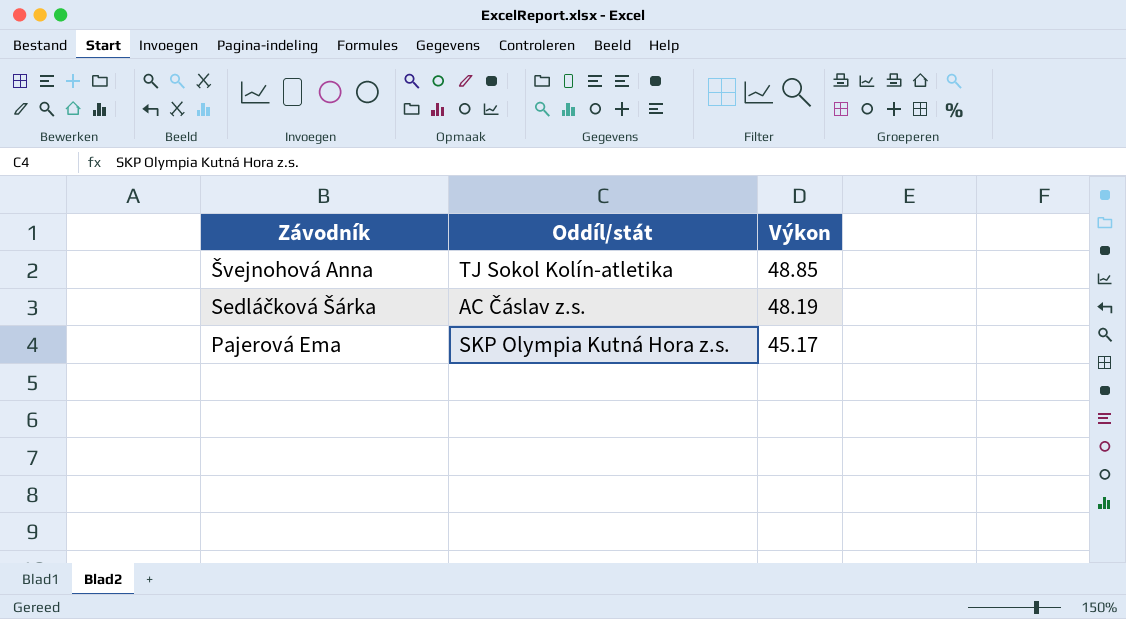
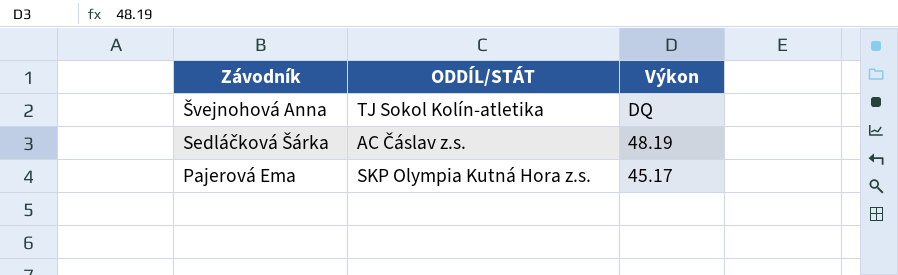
column name: Oddíl/stát -> ODDÍL/STÁT
Švejnohová Anna | Výkon: 48.85 -> DQ

